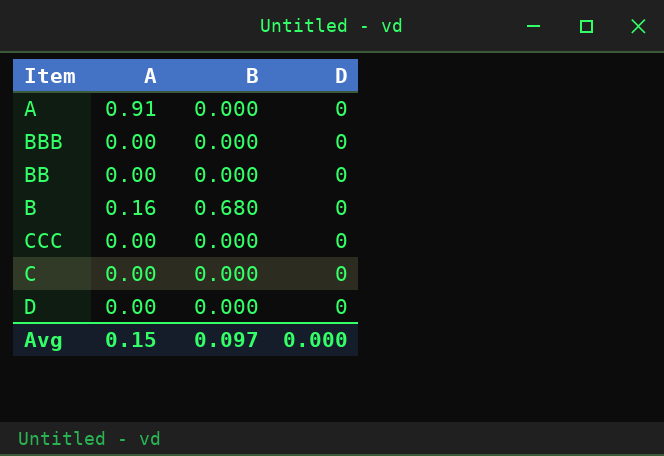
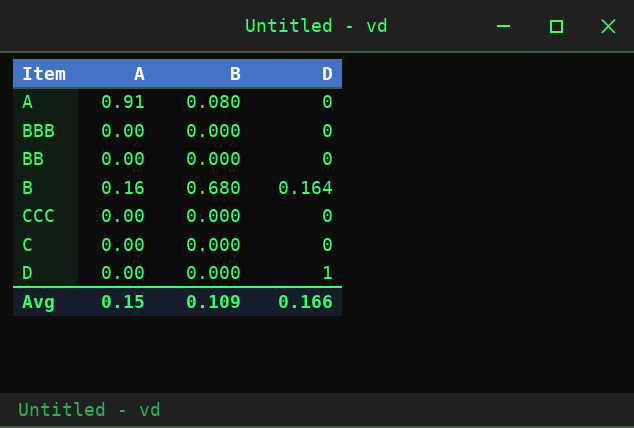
A | B: 0.000 -> 0.080
B | D: 0 -> 0.164
D | D: 0 -> 1
Avg | B: 0.097 -> 0.109
Avg | D: 0.000 -> 0.166

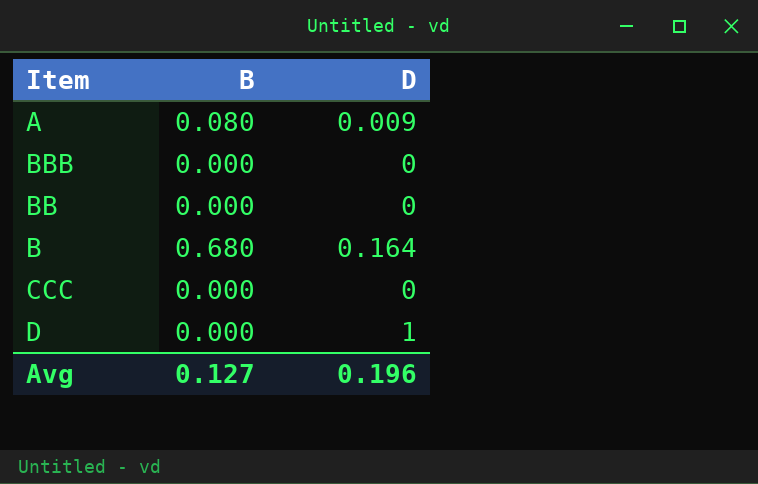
column A | position: 2 -> none
row C: 0.00 | 0.000 | 0 -> none
A | D: 0 -> 0.009
Avg | B: 0.109 -> 0.127
Avg | D: 0.166 -> 0.196

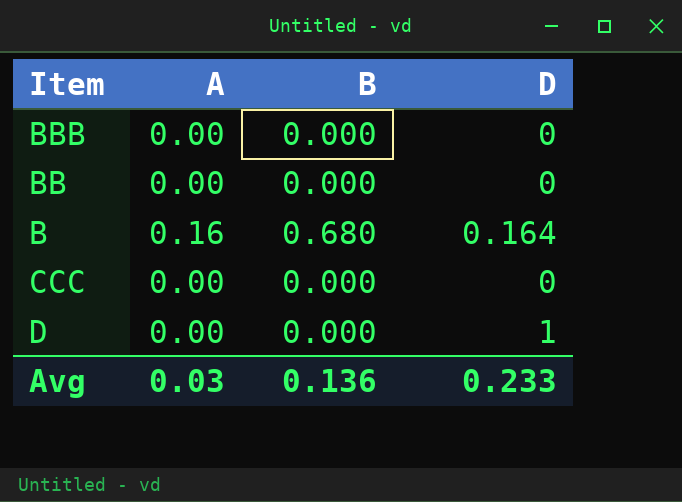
column A | position: none -> 2
row A: 0.080 | 0.009 -> none
Avg | B: 0.127 -> 0.136
Avg | D: 0.196 -> 0.233

